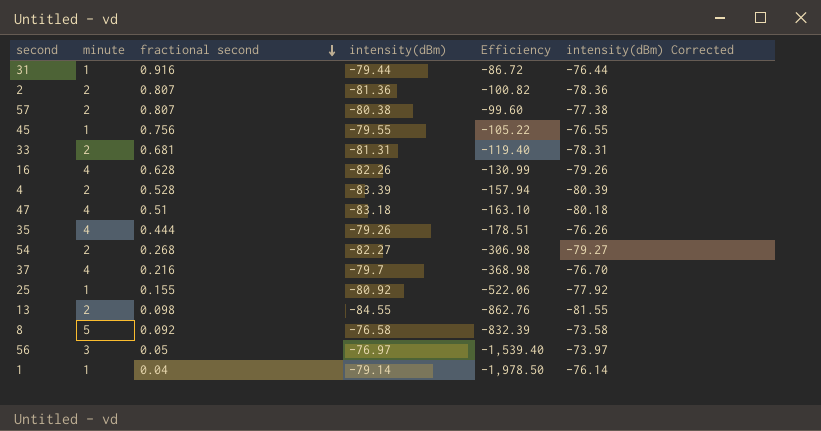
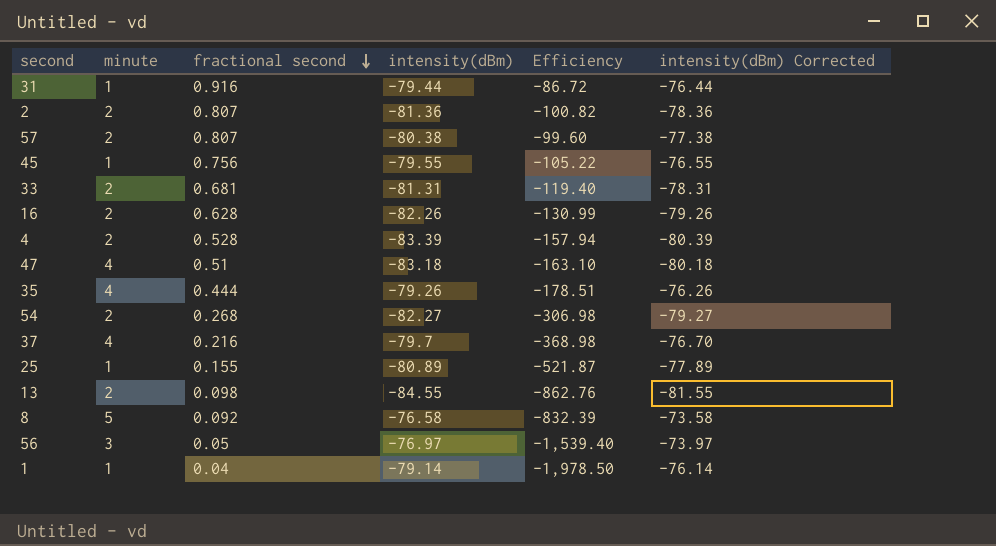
16 | minute: 4 -> 2
25 | intensity(dBm): -80.92 -> -80.89
25 | Efficiency: -522.06 -> -521.87
25 | intensity(dBm) Corrected: -77.92 -> -77.89

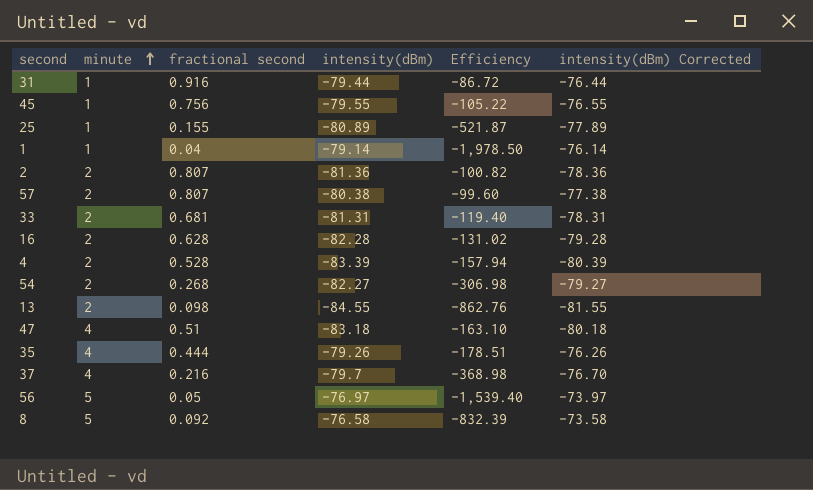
row order: fractional second descending -> minute ascending
16 | intensity(dBm): -82.26 -> -82.28
16 | Efficiency: -130.99 -> -131.02
16 | intensity(dBm) Corrected: -79.26 -> -79.28
56 | minute: 3 -> 5

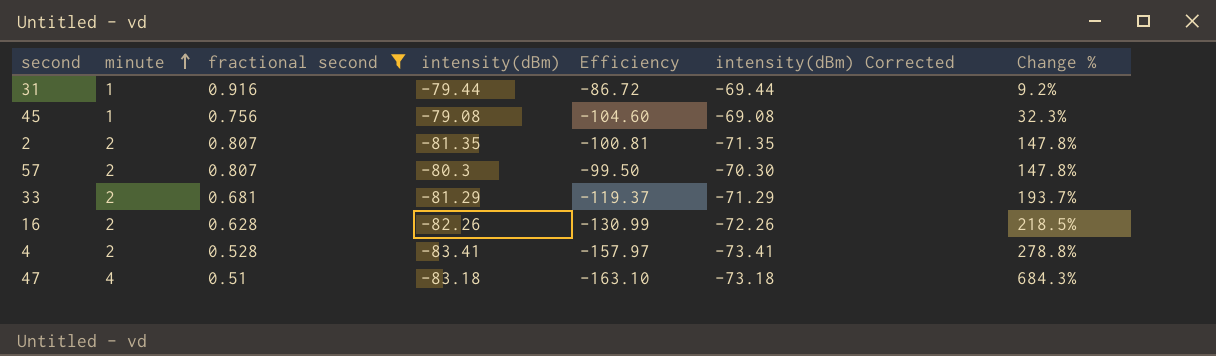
filter: none -> fractional second >= 0.51
column intensity(dBm) Corrected | formula: [intensity(dBm)] + 3 -> [intensity(dBm)] + 10
column Change % | formula: none -> ([minute] - [fractional second]) / [fractional second]
45 | intensity(dBm): -79.55 -> -79.08
45 | Efficiency: -105.22 -> -104.60
2 | intensity(dBm): -81.36 -> -81.35
2 | Efficiency: -100.82 -> -100.81
57 | intensity(dBm): -80.38 -> -80.3
57 | Efficiency: -99.60 -> -99.50
33 | intensity(dBm): -81.31 -> -81.29
33 | Efficiency: -119.40 -> -119.37
16 | intensity(dBm): -82.28 -> -82.26
16 | Efficiency: -131.02 -> -130.99
4 | intensity(dBm): -83.39 -> -83.41
4 | Efficiency: -157.94 -> -157.97

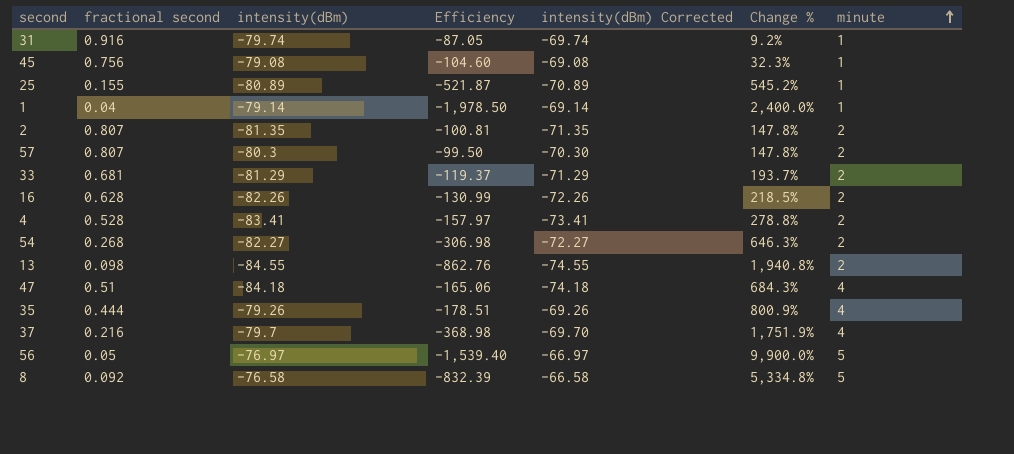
filter: fractional second >= 0.51 -> none
column minute | position: 2 -> 7
31 | intensity(dBm): -79.44 -> -79.74
31 | Efficiency: -86.72 -> -87.05
31 | intensity(dBm) Corrected: -69.44 -> -69.74
47 | intensity(dBm): -83.18 -> -84.18
47 | Efficiency: -163.10 -> -165.06
47 | intensity(dBm) Corrected: -73.18 -> -74.18

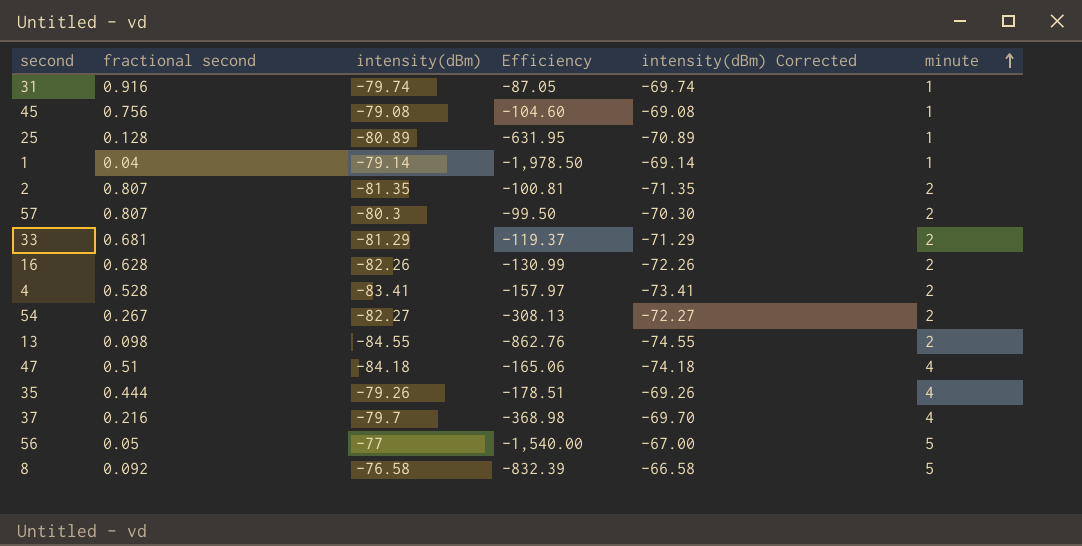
column Change % | formula: ([minute] - [fractional second]) / [fractional second] -> none
25 | fractional second: 0.155 -> 0.128
25 | Efficiency: -521.87 -> -631.95
54 | fractional second: 0.268 -> 0.267
54 | Efficiency: -306.98 -> -308.13
56 | intensity(dBm): -76.97 -> -77
56 | Efficiency: -1,539.40 -> -1,540.00
56 | intensity(dBm) Corrected: -66.97 -> -67.00

